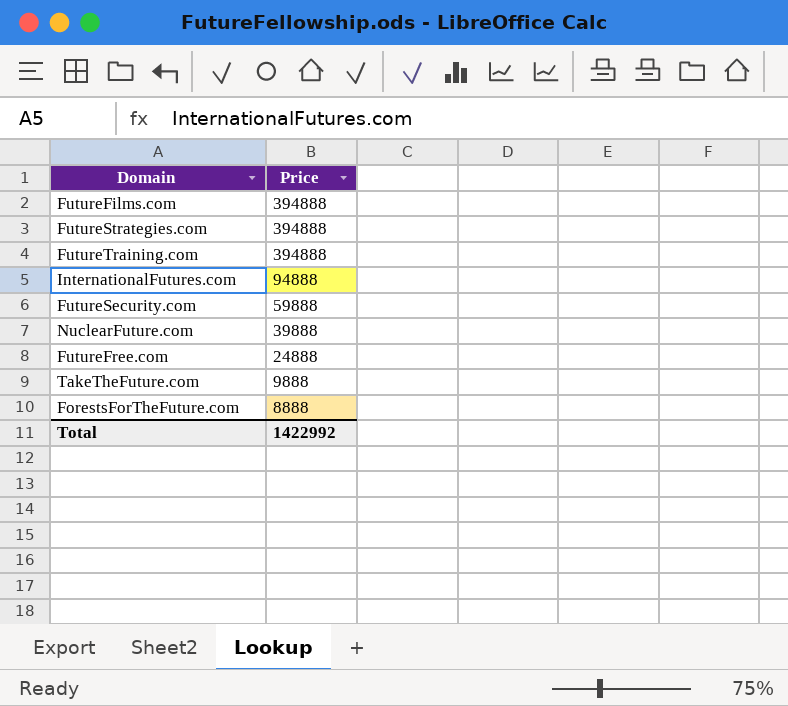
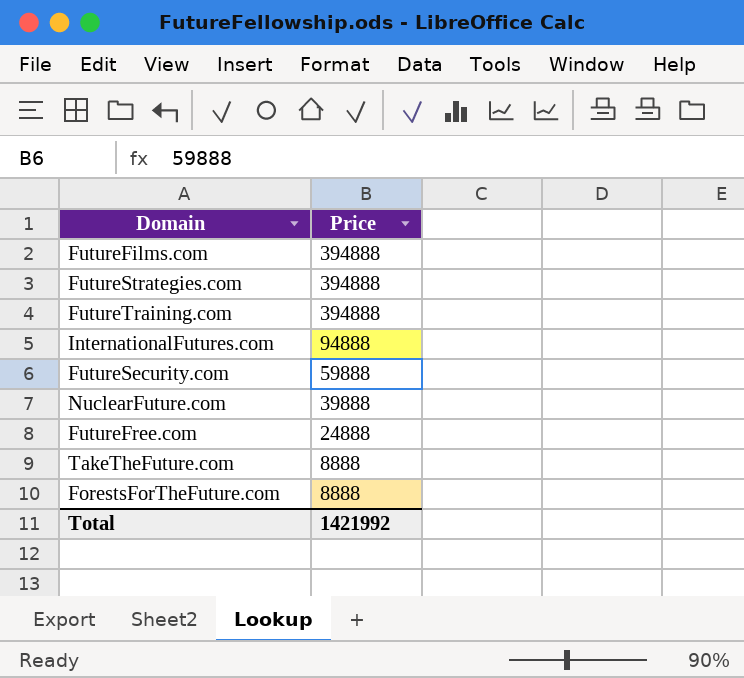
TakeTheFuture.com | Price: 9888 -> 8888
Total | Price: 1422992 -> 1421992

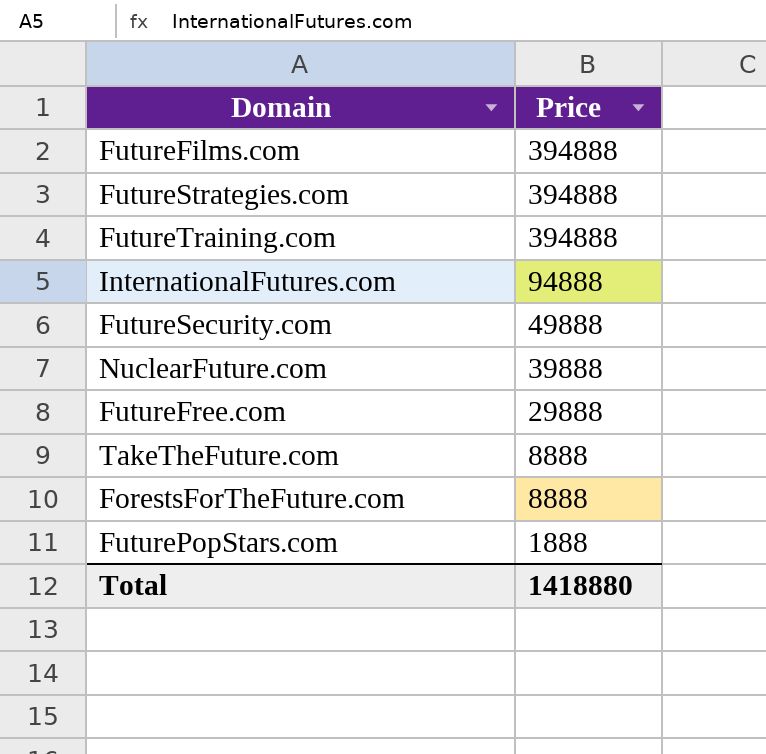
FutureSecurity.com | Price: 59888 -> 49888
FutureFree.com | Price: 24888 -> 29888
row FuturePopStars.com: none -> 1888
Total | Price: 1421992 -> 1418880

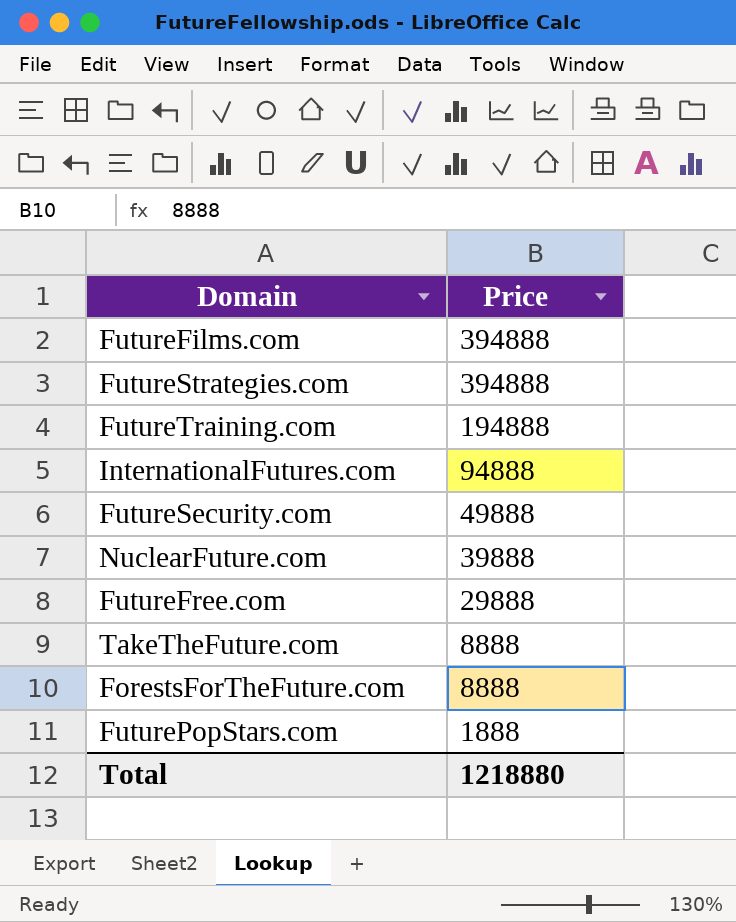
FutureTraining.com | Price: 394888 -> 194888
Total | Price: 1418880 -> 1218880

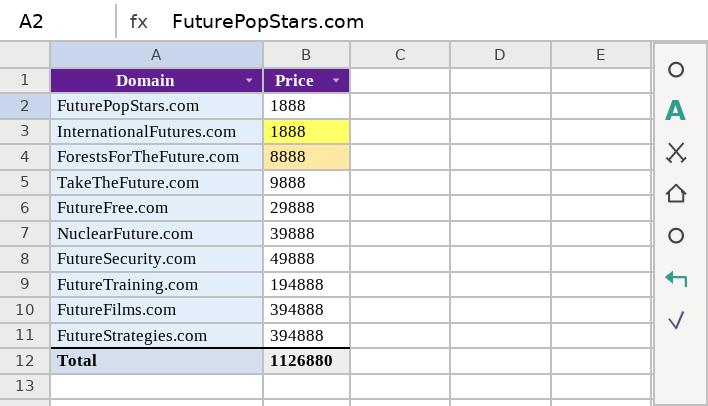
row order: Price descending -> Price ascending
InternationalFutures.com | Price: 94888 -> 1888
TakeTheFuture.com | Price: 8888 -> 9888
Total | Price: 1218880 -> 1126880

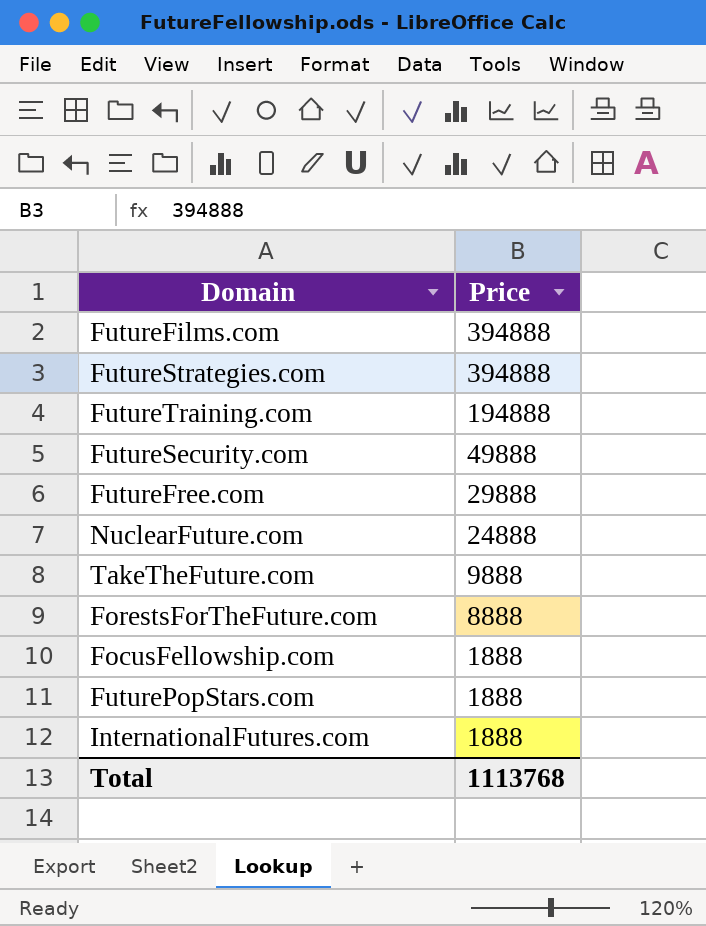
row order: Price ascending -> Price descending
NuclearFuture.com | Price: 39888 -> 24888
row FocusFellowship.com: none -> 1888
Total | Price: 1126880 -> 1113768

